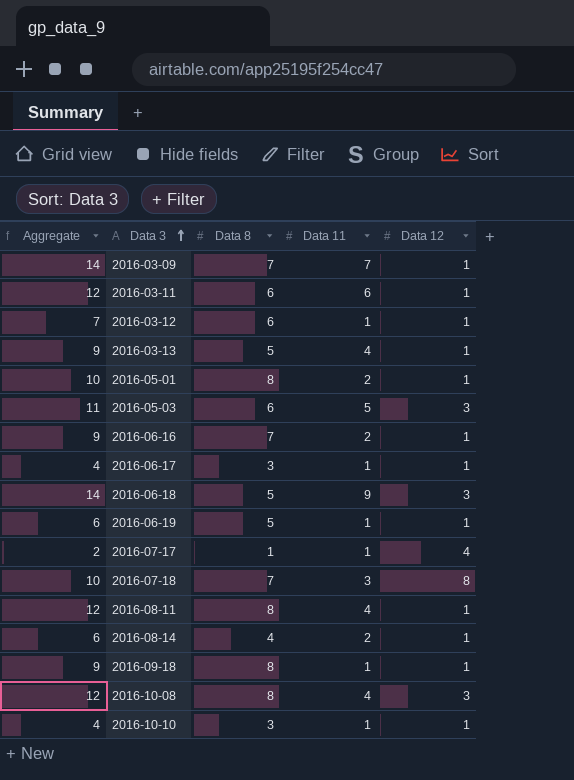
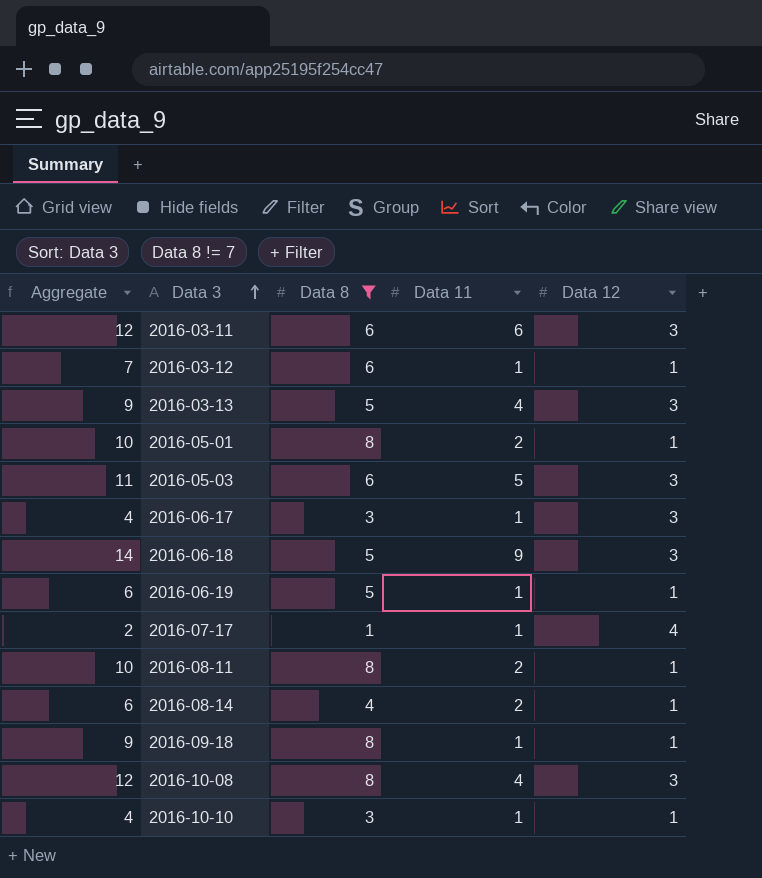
filter: none -> Data 8 != 7
2016-03-11 | Data 12: 1 -> 3
2016-03-13 | Data 12: 1 -> 3
2016-06-17 | Data 12: 1 -> 3
2016-08-11 | Aggregate: 12 -> 10
2016-08-11 | Data 11: 4 -> 2

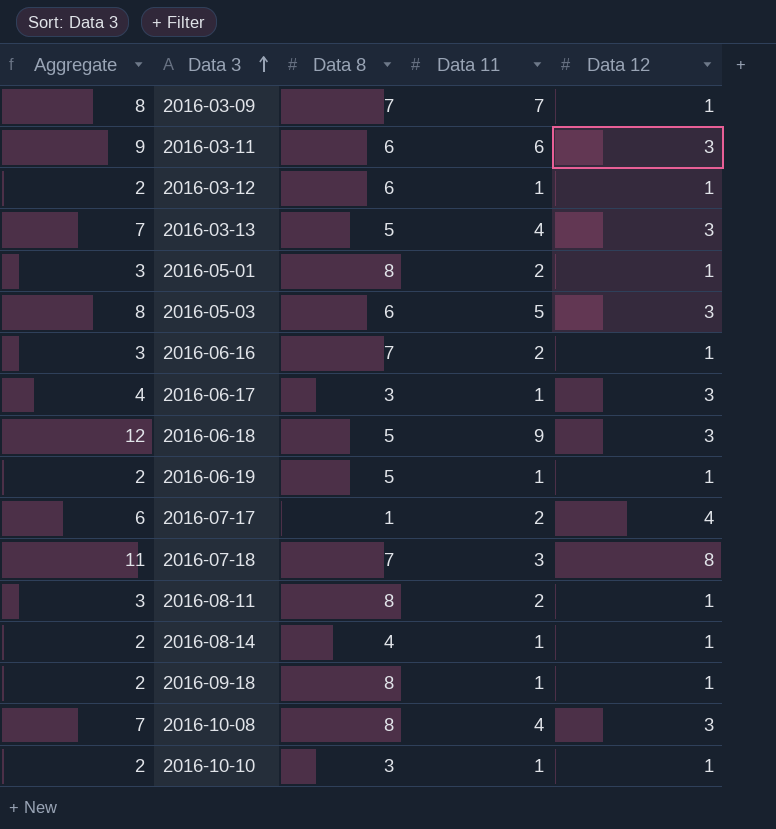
filter: Data 8 != 7 -> none
column Aggregate | formula: [Data 8] + [Data 11] -> [Data 11] + [Data 12]
2016-07-17 | Data 11: 1 -> 2
2016-08-14 | Data 11: 2 -> 1

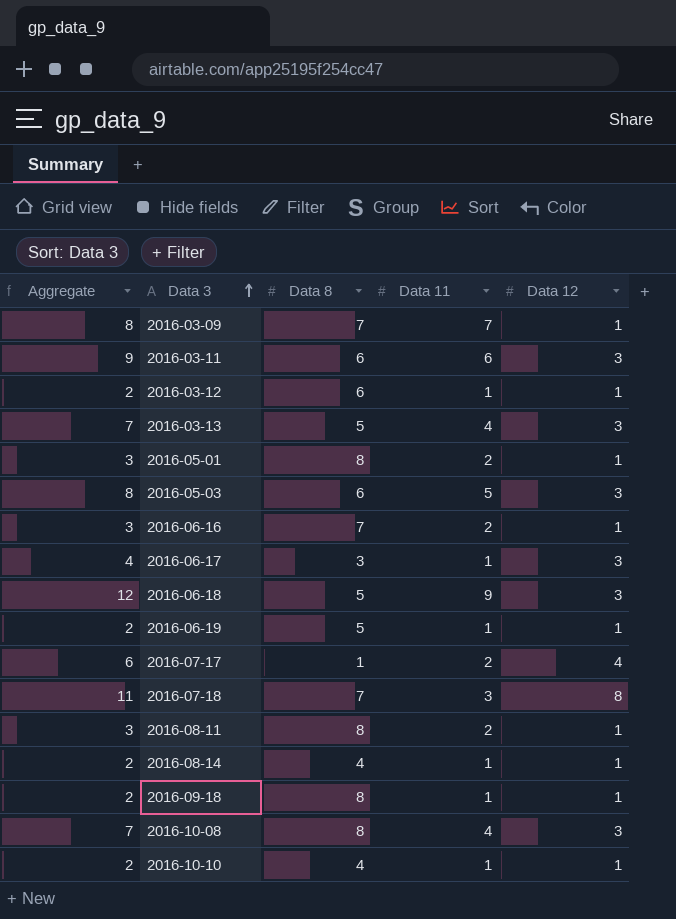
2016-10-10 | Data 8: 3 -> 4

